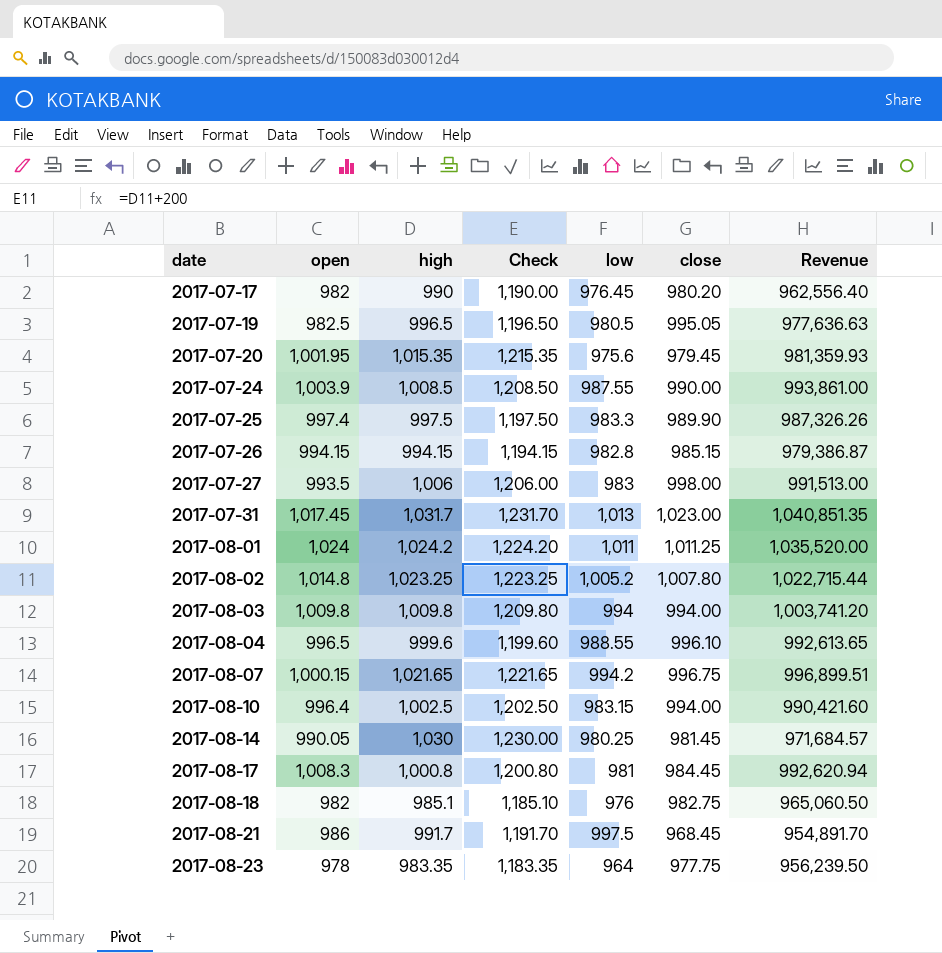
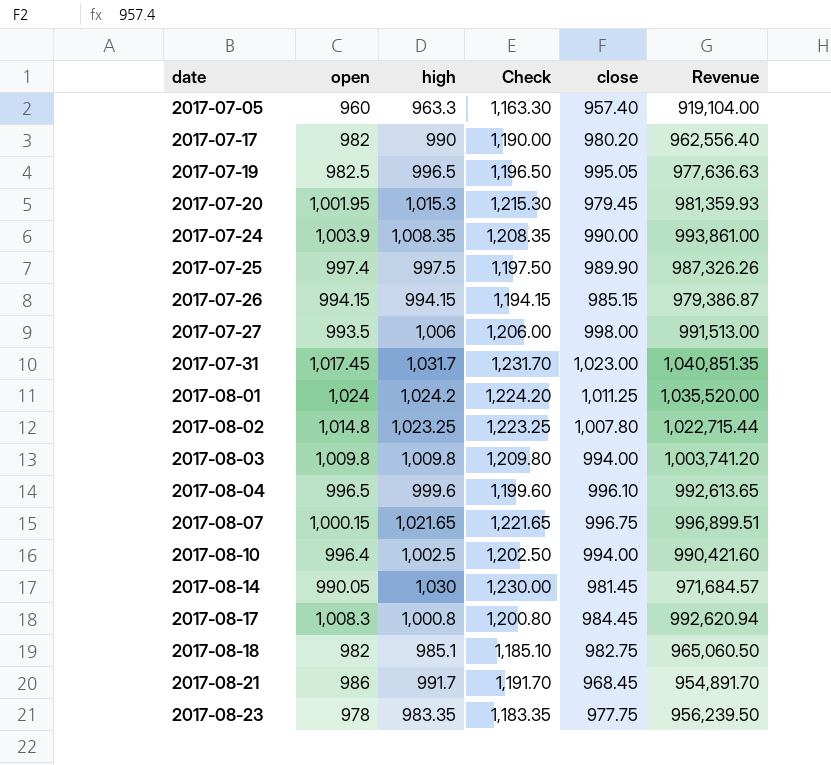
column low | position: 5 -> none
row 2017-07-05: none -> 960 | 963.3 | 1,163.30 | 957.40 | 919,104.00
2017-07-20 | high: 1,015.35 -> 1,015.3
2017-07-20 | Check: 1,215.35 -> 1,215.30
2017-07-24 | high: 1,008.5 -> 1,008.35
2017-07-24 | Check: 1,208.50 -> 1,208.35

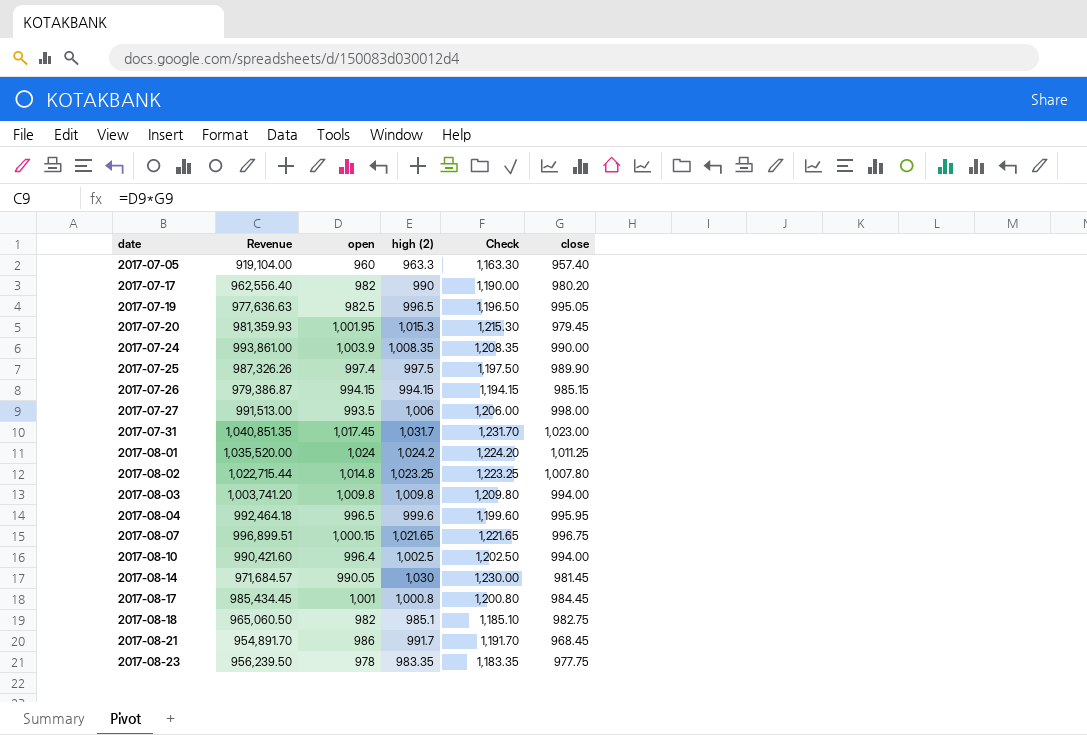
column Revenue | position: 6 -> 2
column name: high -> high (2)
2017-08-04 | Revenue: 992,613.65 -> 992,464.18
2017-08-04 | close: 996.10 -> 995.95
2017-08-17 | Revenue: 992,620.94 -> 985,434.45
2017-08-17 | open: 1,008.3 -> 1,001

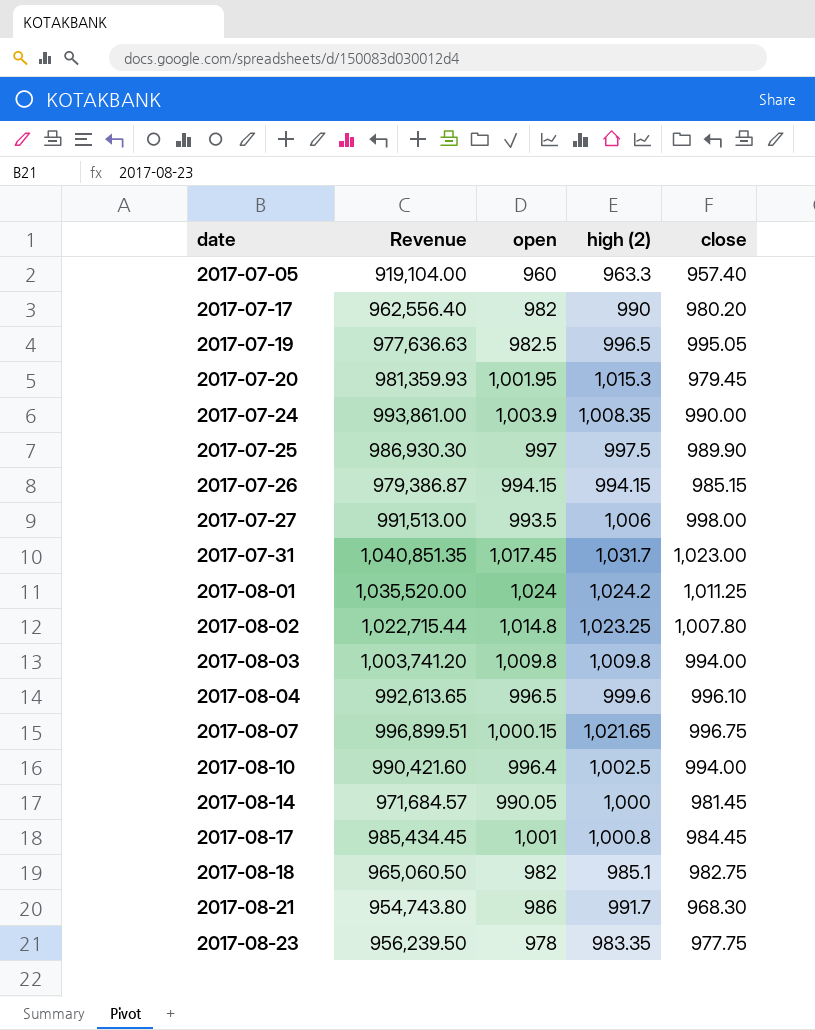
column Check | formula: [high (2)] + 200 -> none
2017-07-25 | Revenue: 987,326.26 -> 986,930.30
2017-07-25 | open: 997.4 -> 997
2017-08-04 | Revenue: 992,464.18 -> 992,613.65
2017-08-04 | close: 995.95 -> 996.10
2017-08-14 | high (2): 1,030 -> 1,000
2017-08-21 | Revenue: 954,891.70 -> 954,743.80
2017-08-21 | close: 968.45 -> 968.30

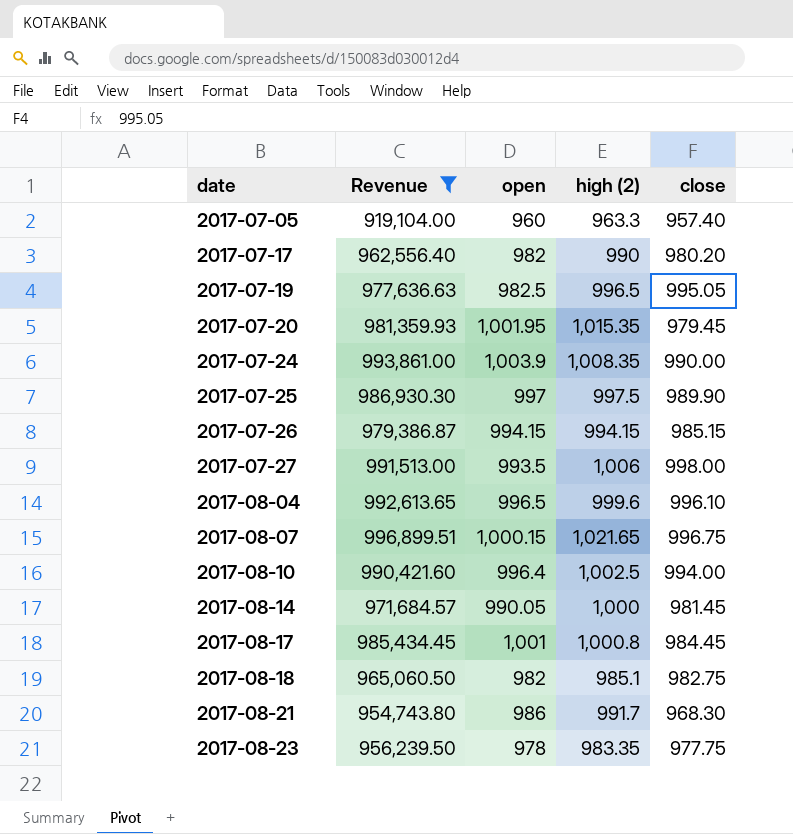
filter: none -> Revenue <= 996,899.51
2017-07-20 | high (2): 1,015.3 -> 1,015.35

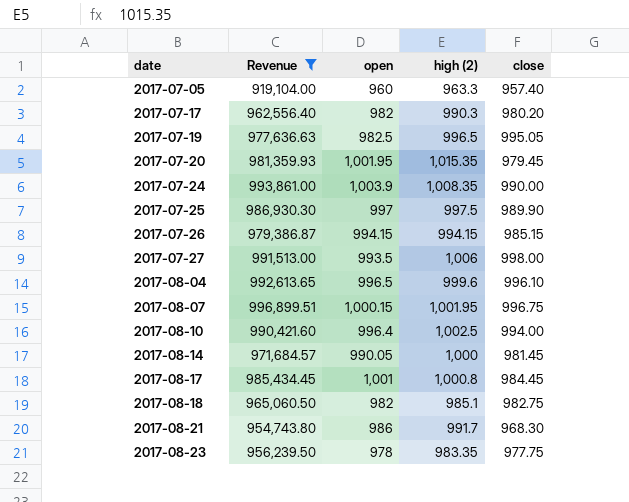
2017-07-17 | high (2): 990 -> 990.3
2017-08-07 | high (2): 1,021.65 -> 1,001.95

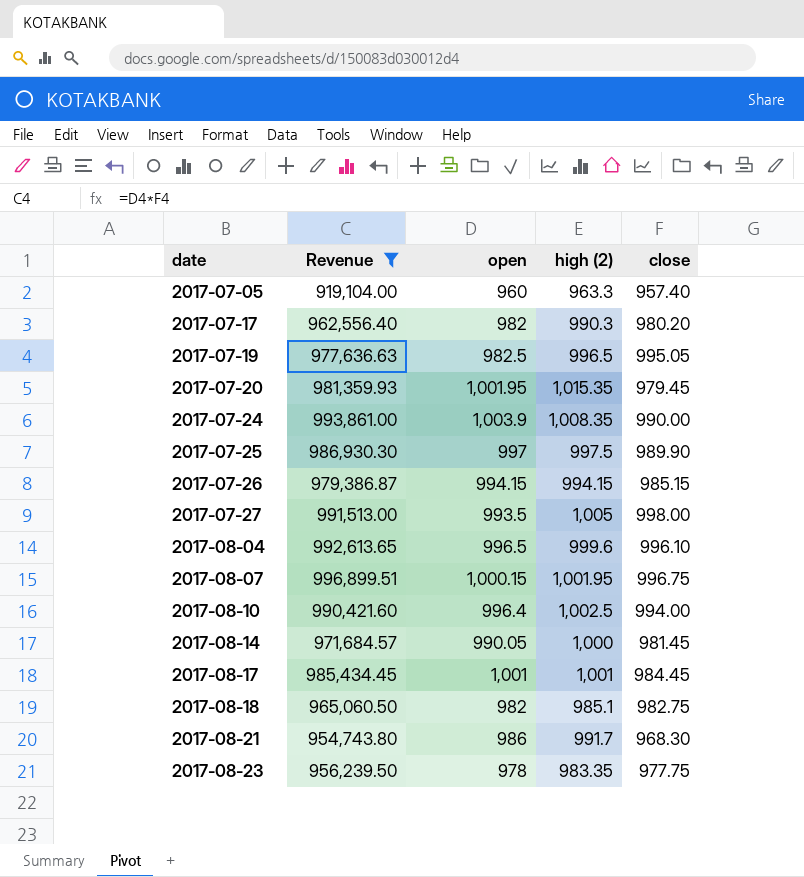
2017-07-27 | high (2): 1,006 -> 1,005
2017-08-17 | high (2): 1,000.8 -> 1,001

